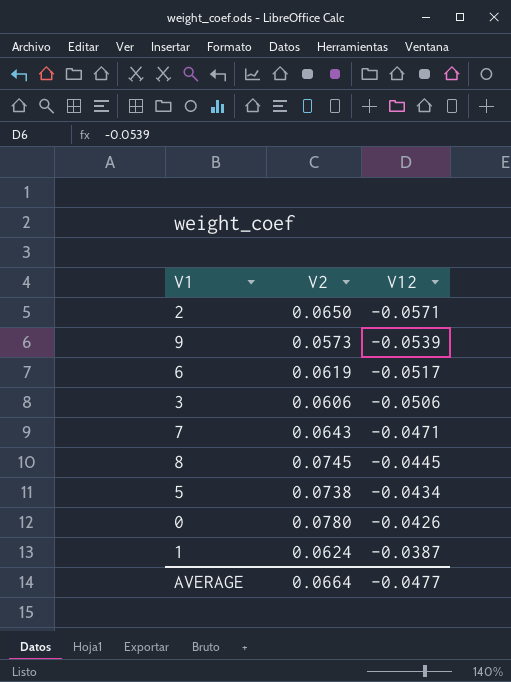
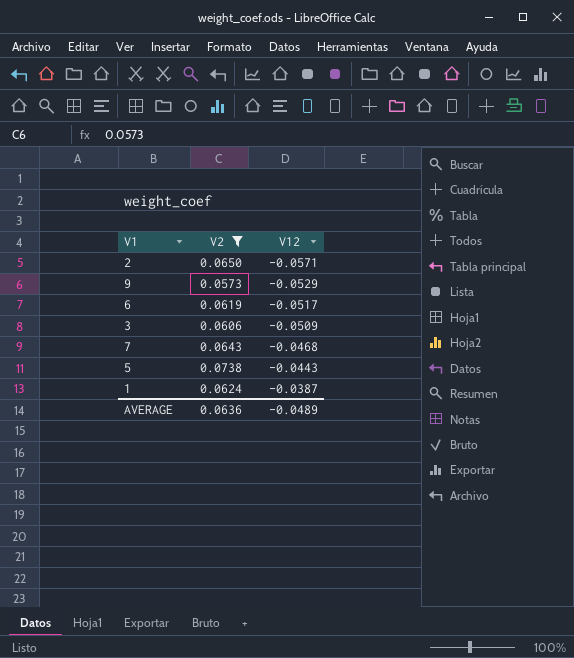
filter: none -> V2 <= 0.0738
9 | V12: -0.0539 -> -0.0529
3 | V12: -0.0506 -> -0.0509
7 | V12: -0.0471 -> -0.0468
5 | V12: -0.0434 -> -0.0443
AVERAGE | V2: 0.0664 -> 0.0636
AVERAGE | V12: -0.0477 -> -0.0489

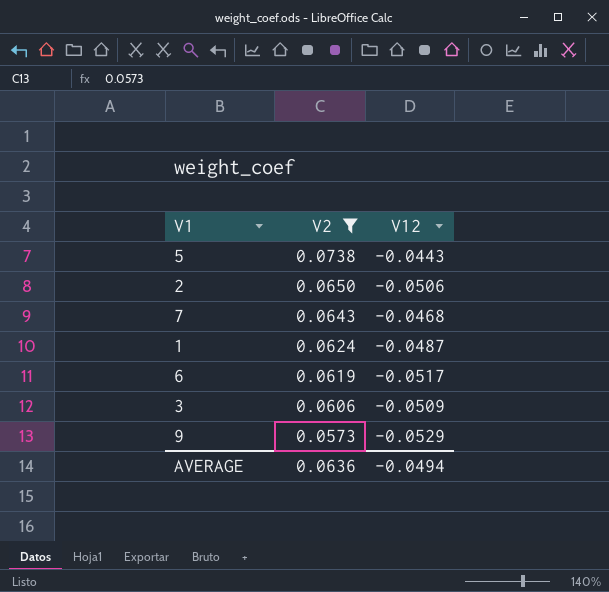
row order: V12 ascending -> V2 descending
2 | V12: -0.0571 -> -0.0506
1 | V12: -0.0387 -> -0.0487
AVERAGE | V12: -0.0489 -> -0.0494

